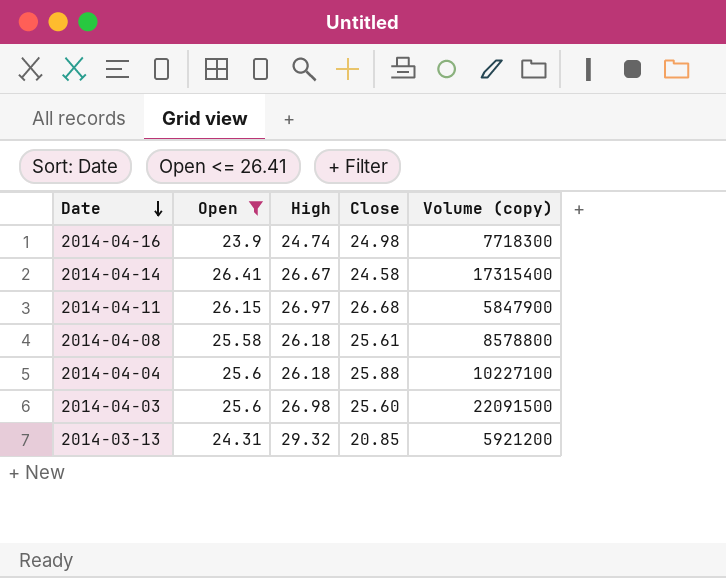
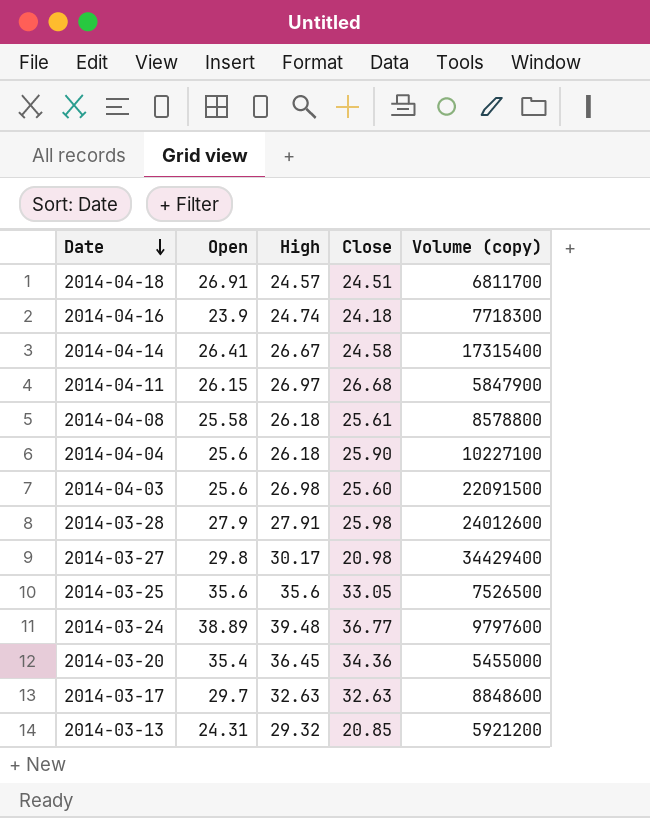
filter: Open <= 26.41 -> none
2014-04-16 | Close: 24.98 -> 24.18
2014-04-04 | Close: 25.88 -> 25.90

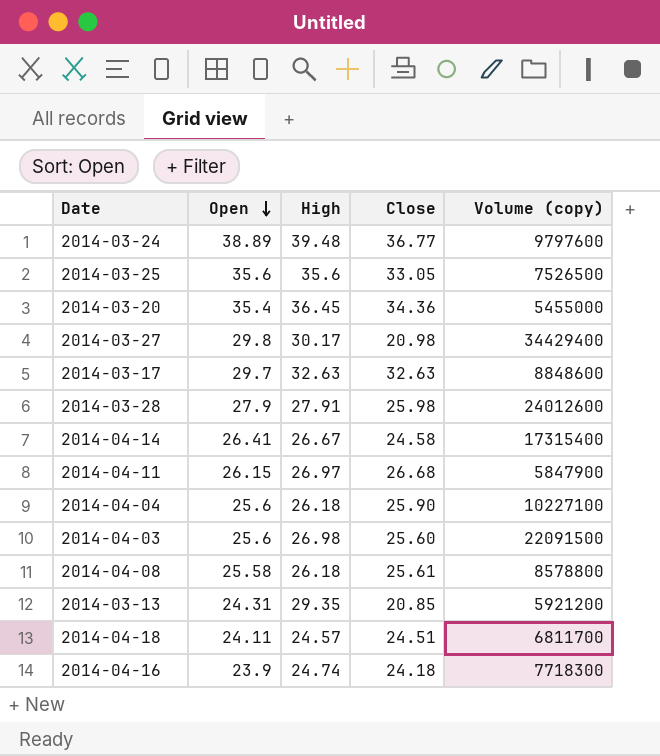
row order: Date descending -> Open descending
2014-03-13 | High: 29.32 -> 29.35
2014-04-18 | Open: 26.91 -> 24.11

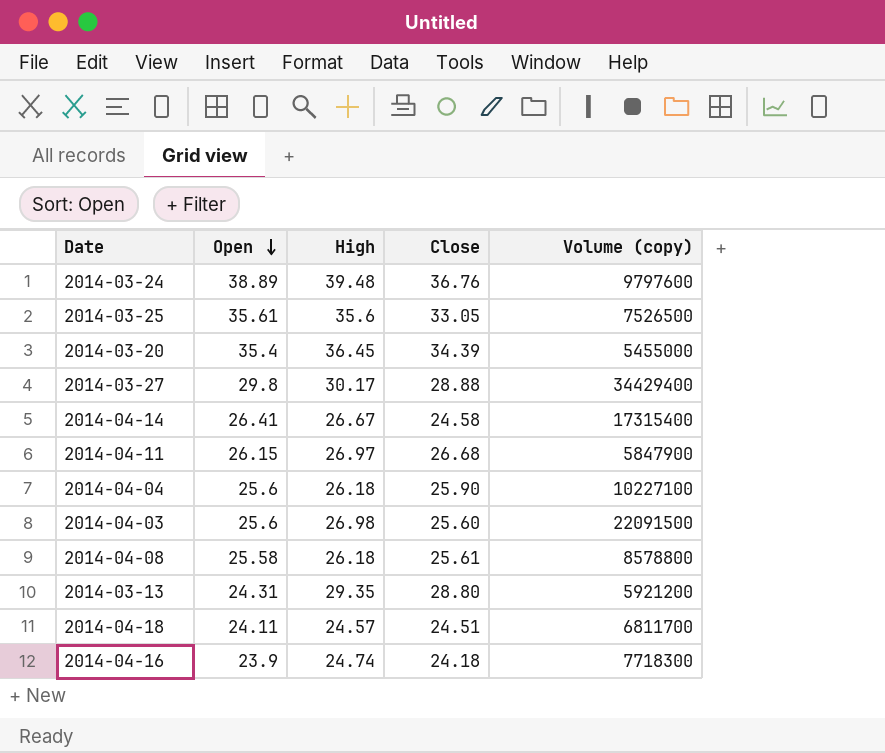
row 2014-03-17: 29.7 | 32.63 | 32.63 | 8848600 -> none
row 2014-03-28: 27.9 | 27.91 | 25.98 | 24012600 -> none
2014-03-24 | Close: 36.77 -> 36.76
2014-03-25 | Open: 35.6 -> 35.61
2014-03-20 | Close: 34.36 -> 34.39
2014-03-27 | Close: 20.98 -> 28.88
2014-03-13 | Close: 20.85 -> 28.80

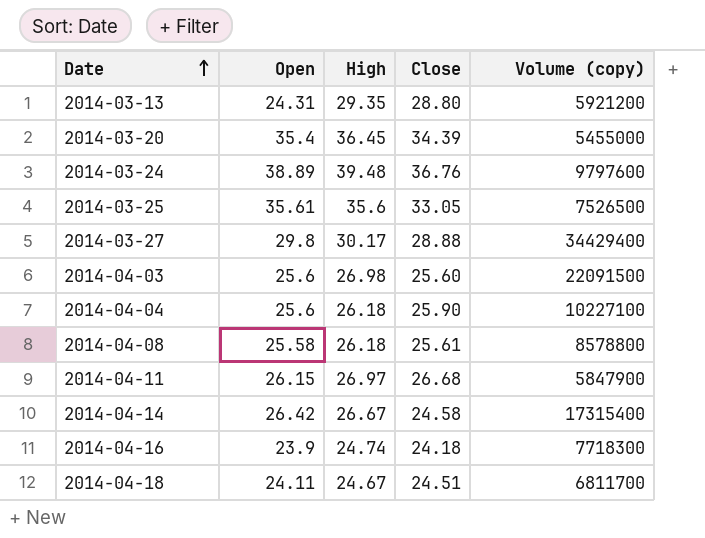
row order: Open descending -> Date ascending
2014-04-14 | Open: 26.41 -> 26.42
2014-04-18 | High: 24.57 -> 24.67

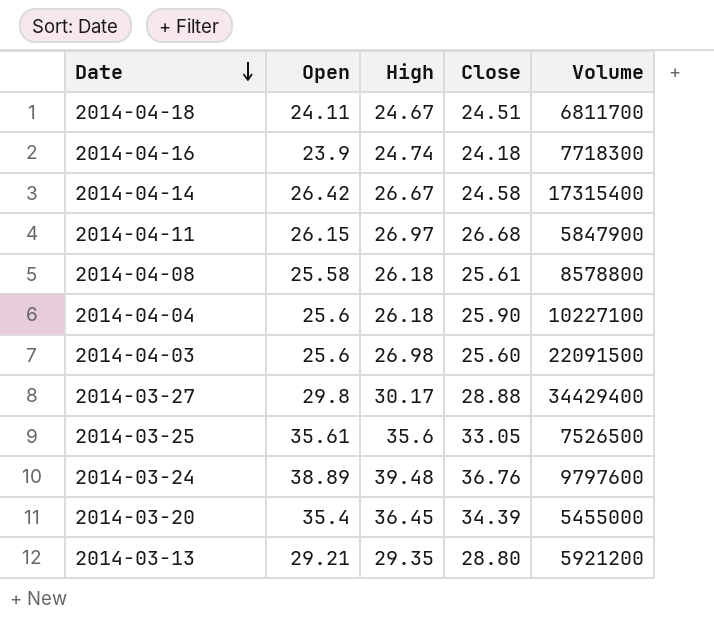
row order: Date ascending -> Date descending
column name: Volume (copy) -> Volume
2014-03-13 | Open: 24.31 -> 29.21

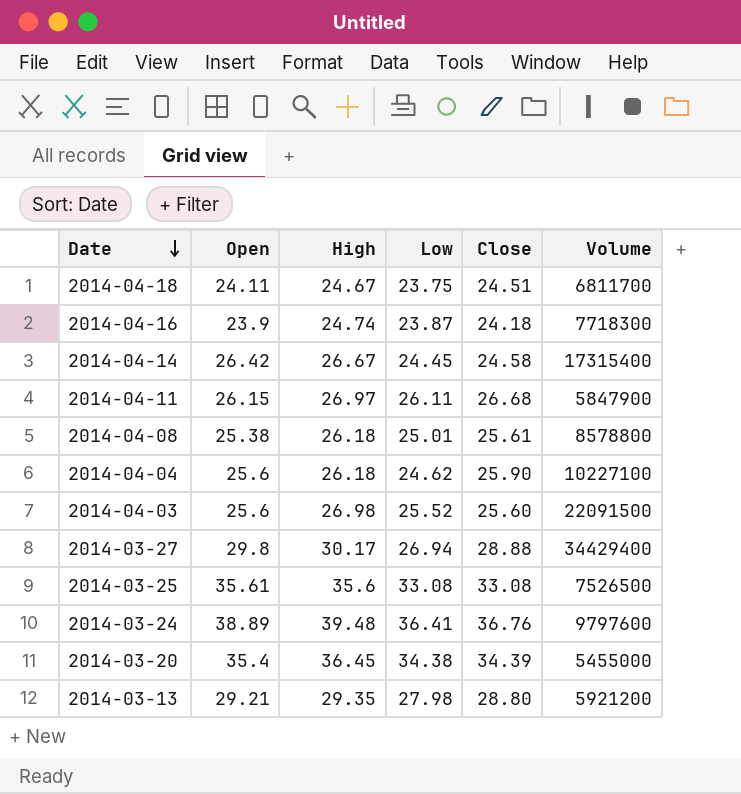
column Low | position: none -> 4
2014-04-08 | Open: 25.58 -> 25.38
2014-03-25 | Close: 33.05 -> 33.08

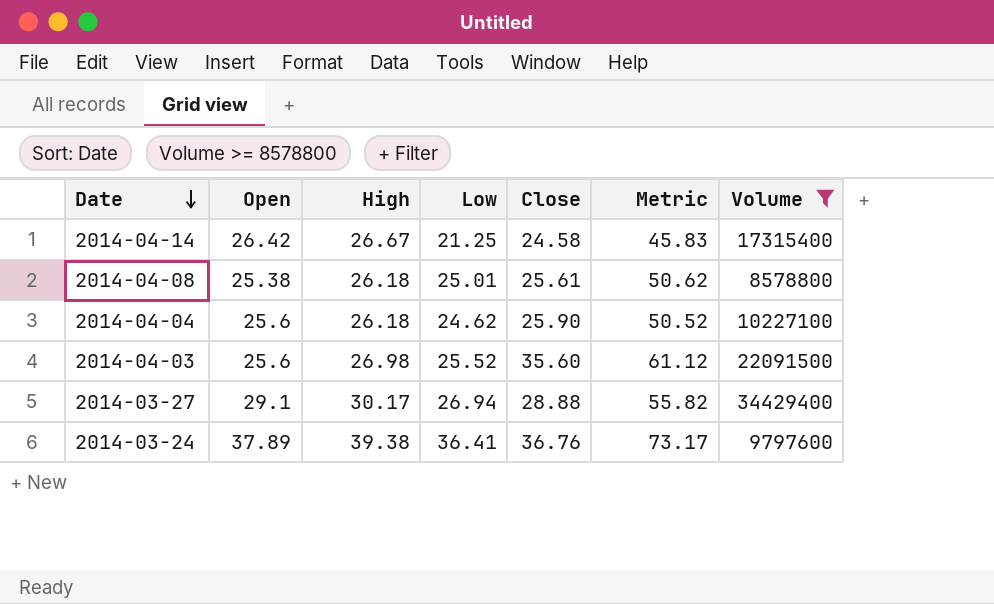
filter: none -> Volume >= 8578800
column Metric | formula: none -> [Low] + [Close]
2014-04-14 | Low: 24.45 -> 21.25
2014-04-03 | Close: 25.60 -> 35.60
2014-03-27 | Open: 29.8 -> 29.1
2014-03-24 | Open: 38.89 -> 37.89
2014-03-24 | High: 39.48 -> 39.38

